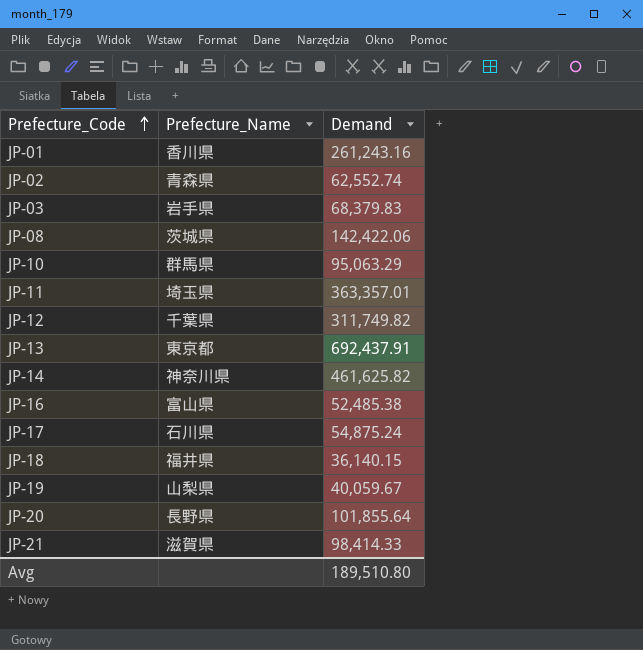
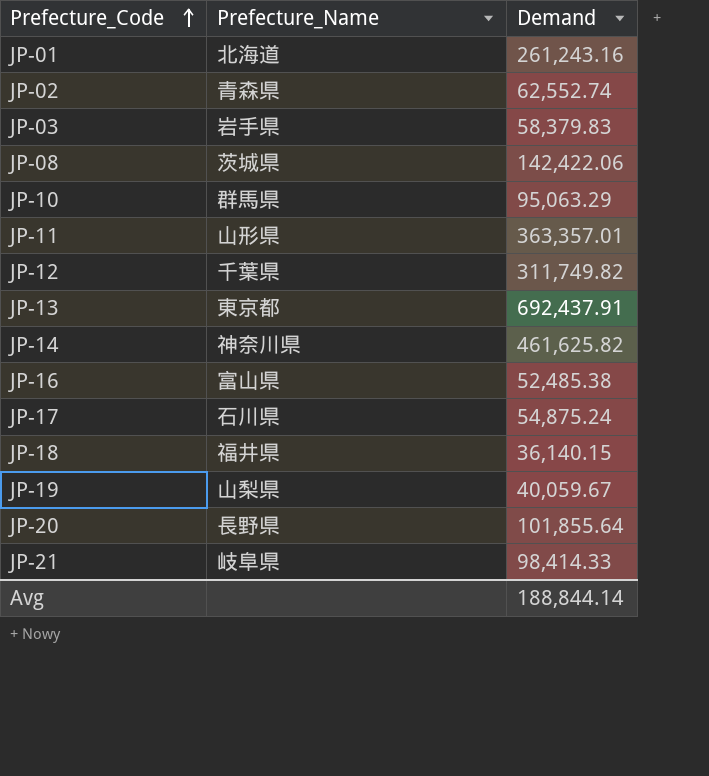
JP-01 | Prefecture_Name: 香川県 -> 北海道
JP-03 | Demand: 68,379.83 -> 58,379.83
JP-11 | Prefecture_Name: 埼玉県 -> 山形県
JP-21 | Prefecture_Name: 滋賀県 -> 岐阜県
Avg | Demand: 189,510.80 -> 188,844.14

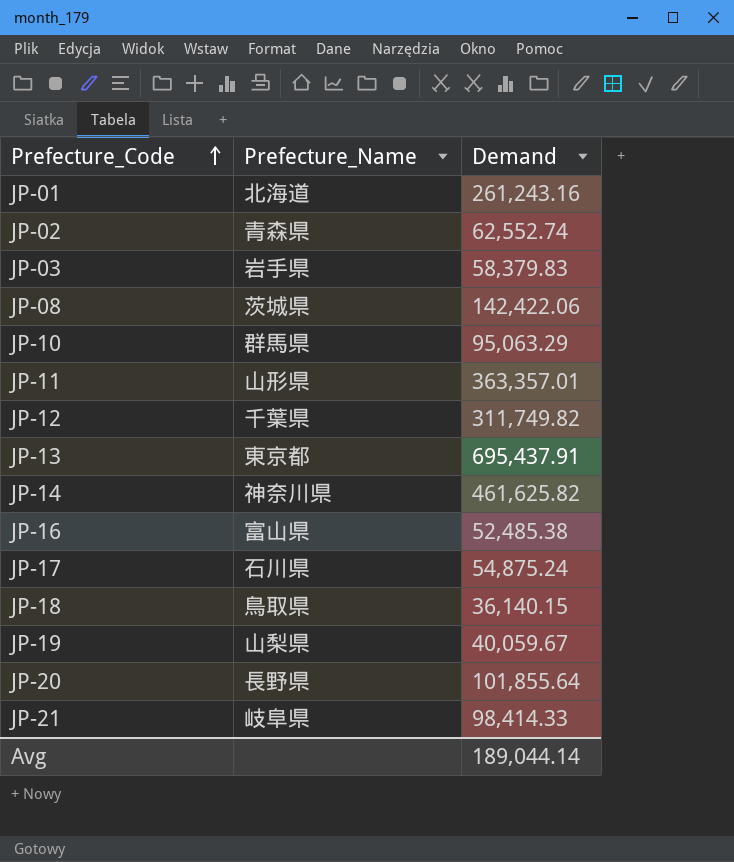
JP-13 | Demand: 692,437.91 -> 695,437.91
JP-18 | Prefecture_Name: 福井県 -> 鳥取県
Avg | Demand: 188,844.14 -> 189,044.14

